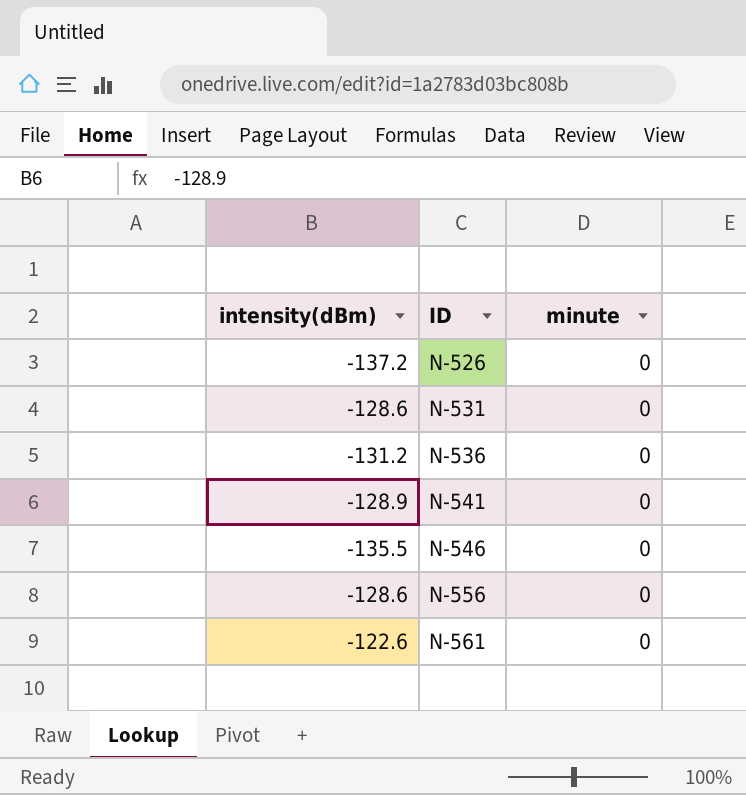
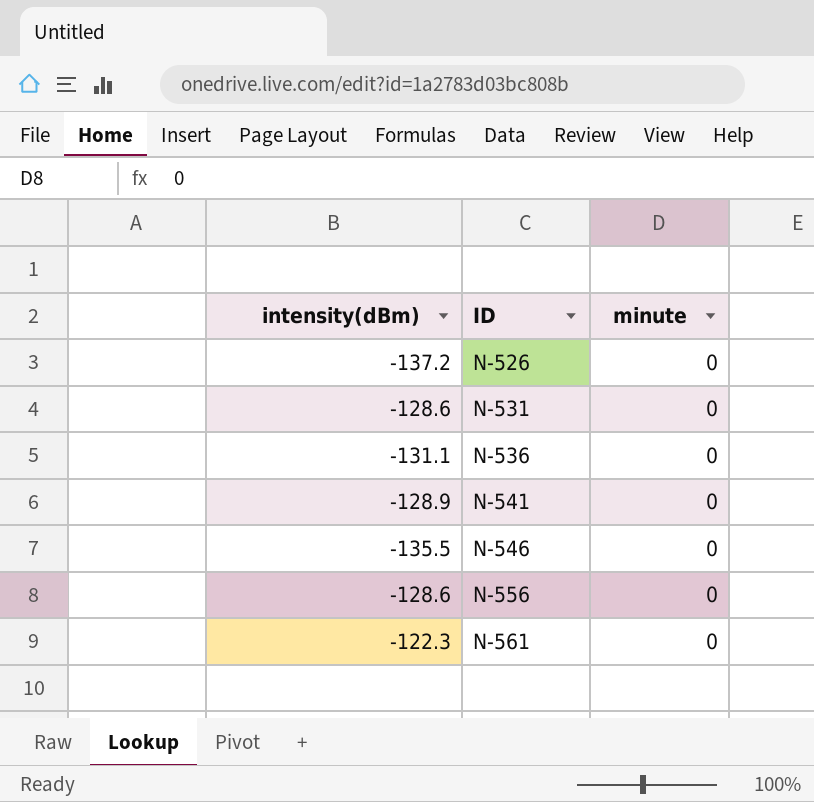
N-536 | intensity(dBm): -131.2 -> -131.1
N-561 | intensity(dBm): -122.6 -> -122.3

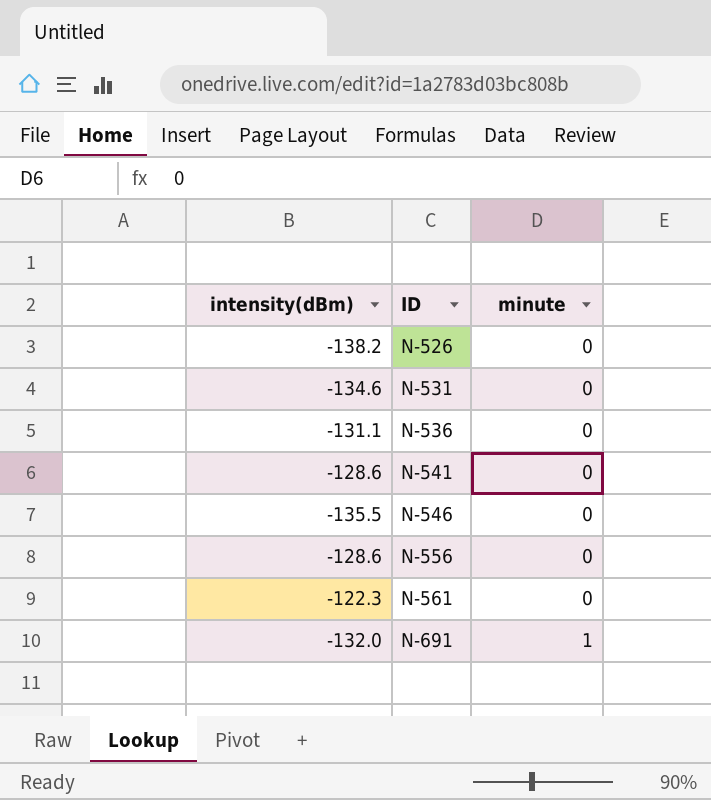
N-526 | intensity(dBm): -137.2 -> -138.2
N-531 | intensity(dBm): -128.6 -> -134.6
N-541 | intensity(dBm): -128.9 -> -128.6
row N-691: none -> -132.0 | 1

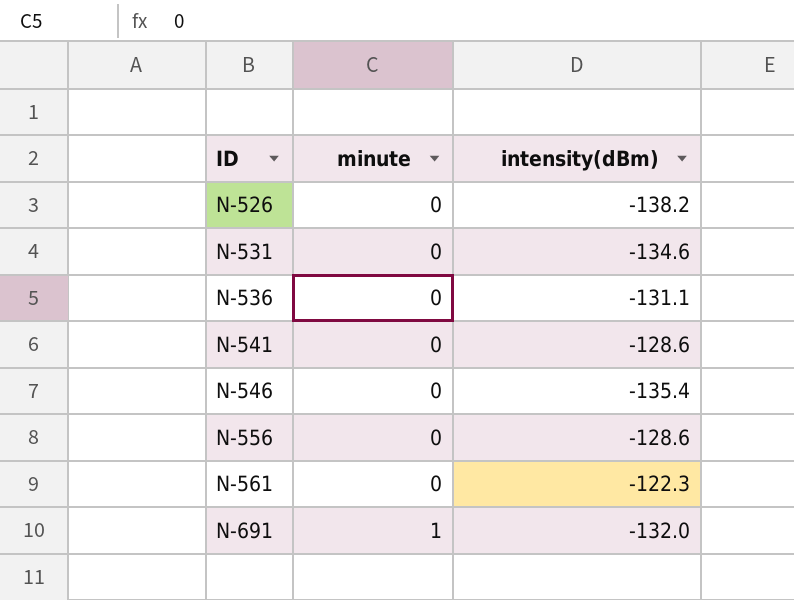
column intensity(dBm) | position: 1 -> 3
N-546 | intensity(dBm): -135.5 -> -135.4

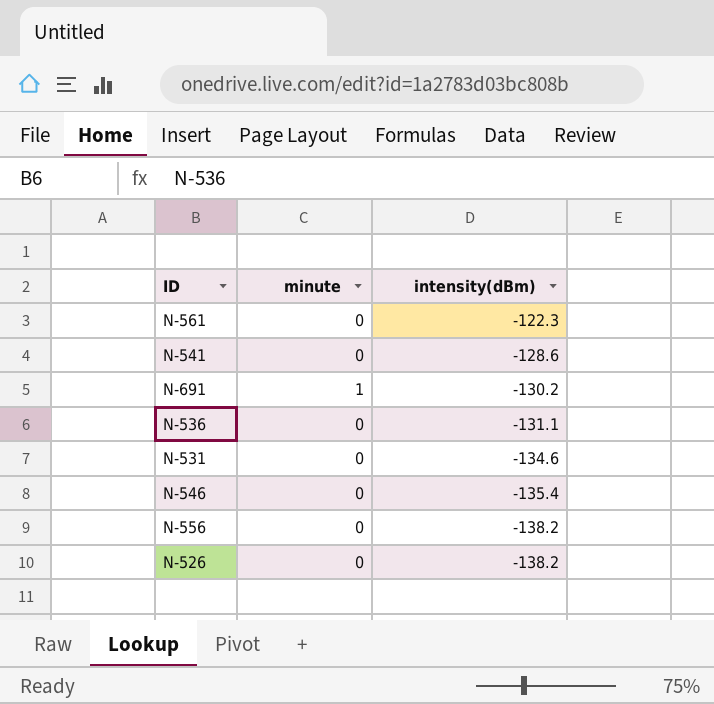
row order: ID ascending -> intensity(dBm) descending
N-691 | intensity(dBm): -132.0 -> -130.2
N-556 | intensity(dBm): -128.6 -> -138.2

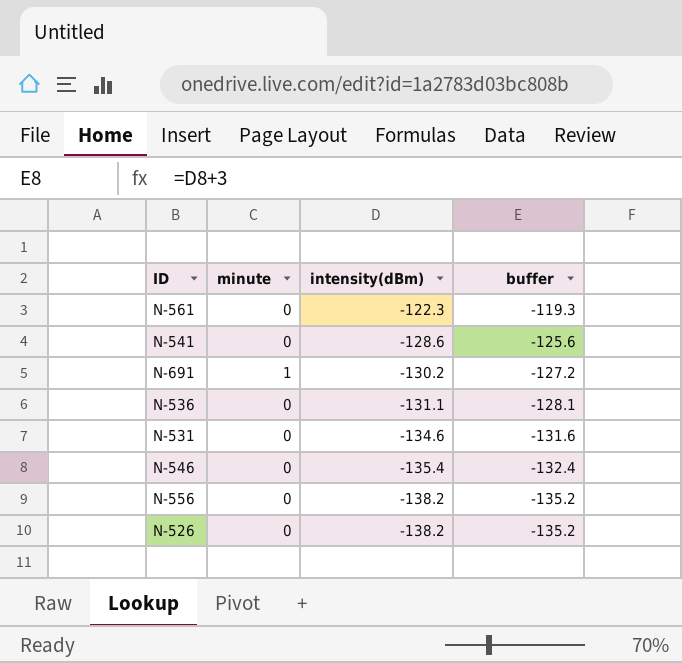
column buffer | formula: none -> [intensity(dBm)] + 3

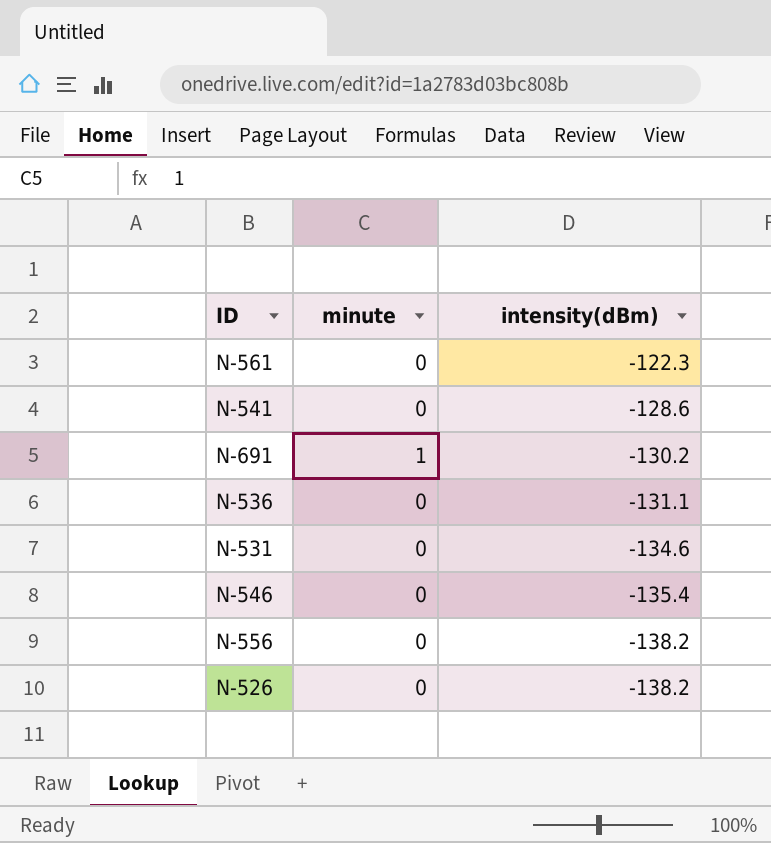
column buffer | formula: [intensity(dBm)] + 3 -> none

